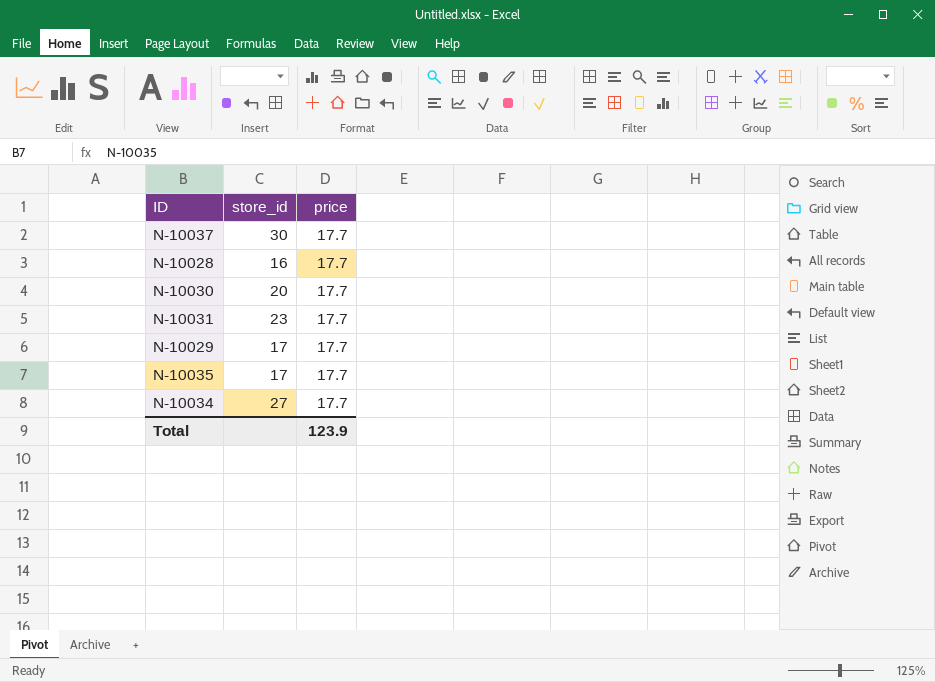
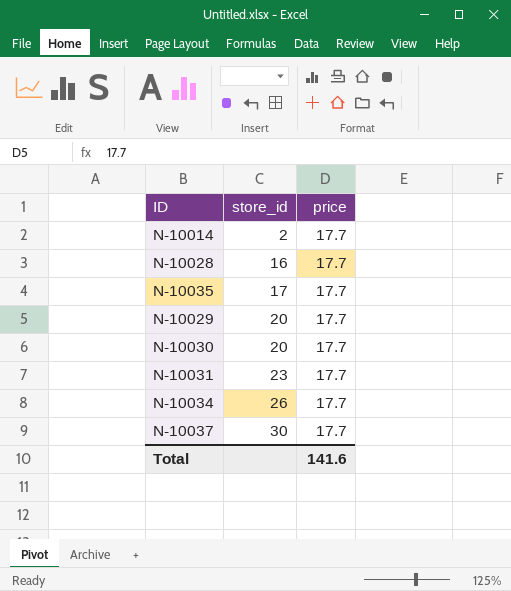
row order: none -> store_id ascending
row N-10014: none -> 2 | 17.7
N-10029 | store_id: 17 -> 20
N-10034 | store_id: 27 -> 26
Total | price: 123.9 -> 141.6

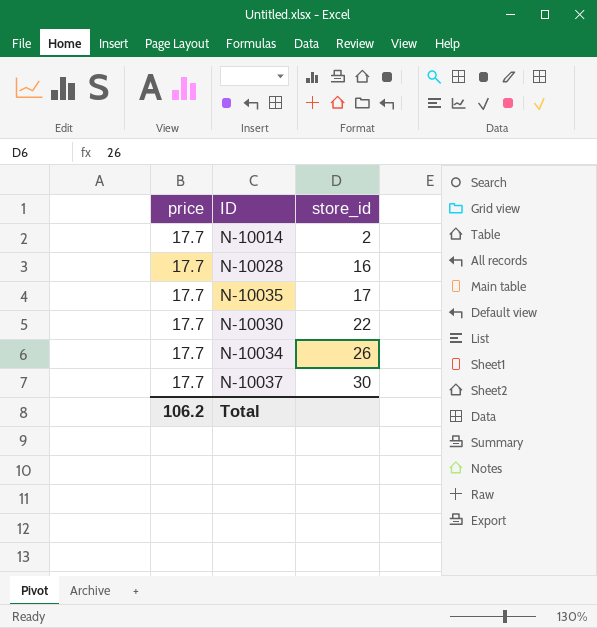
column price | position: 3 -> 1
row N-10029: 20 | 17.7 -> none
row N-10031: 23 | 17.7 -> none
N-10030 | store_id: 20 -> 22
Total | price: 141.6 -> 106.2

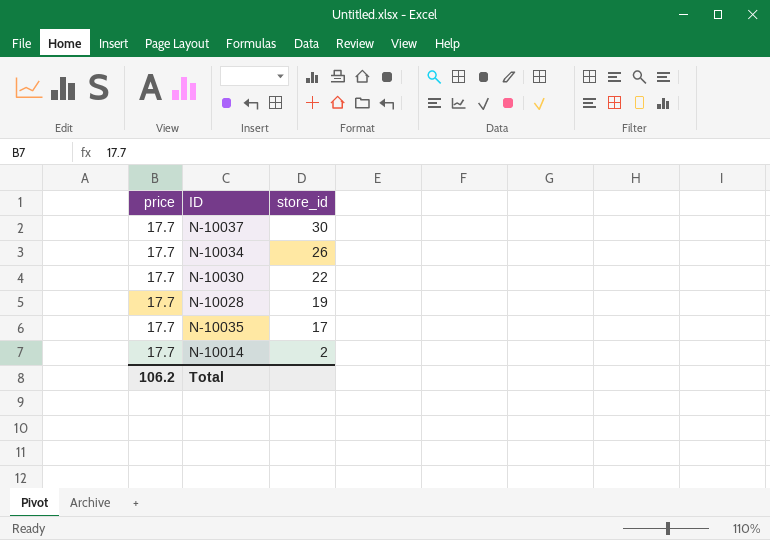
row order: store_id ascending -> store_id descending
N-10028 | store_id: 16 -> 19

